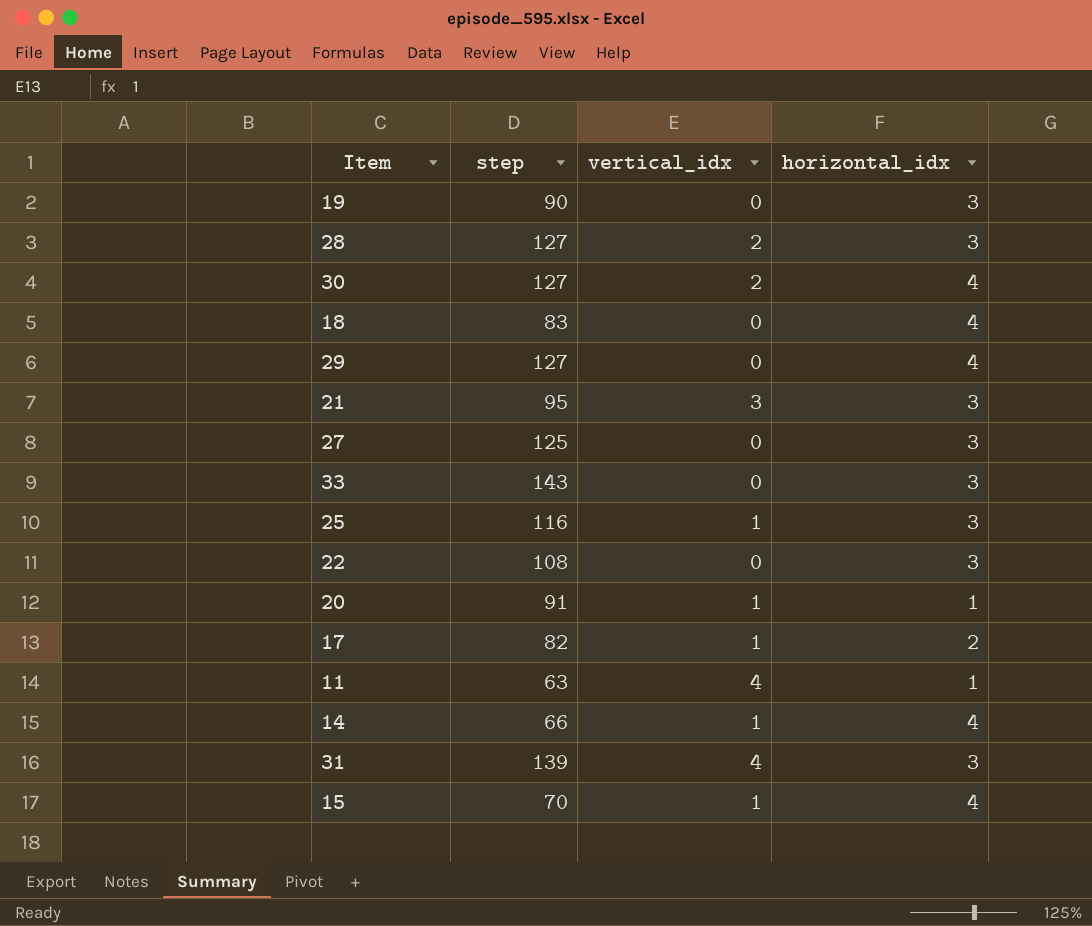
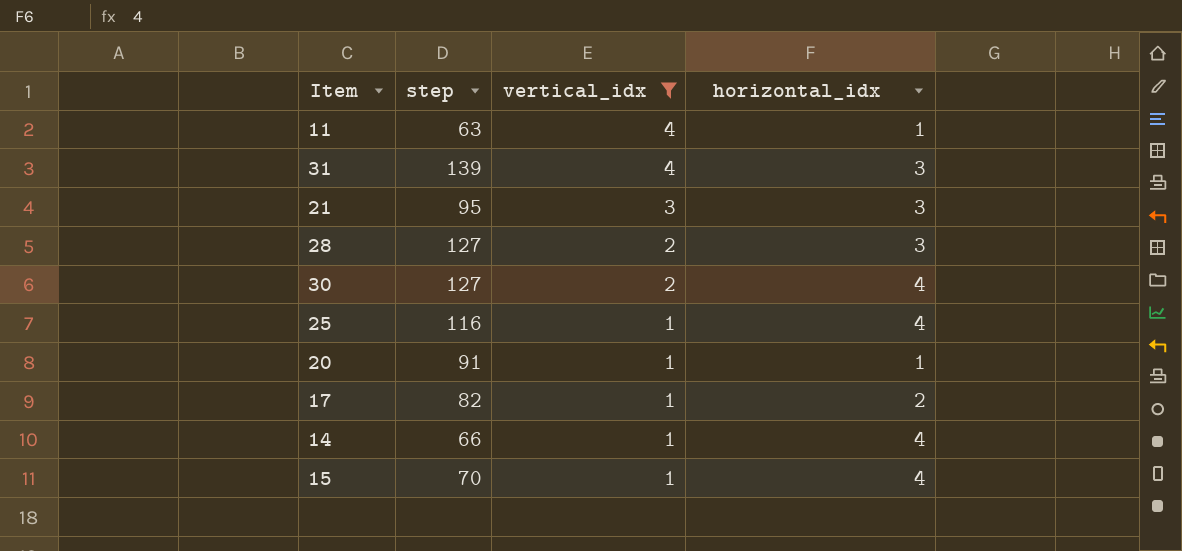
filter: none -> vertical_idx != 0
row order: none -> vertical_idx descending
25 | horizontal_idx: 3 -> 4

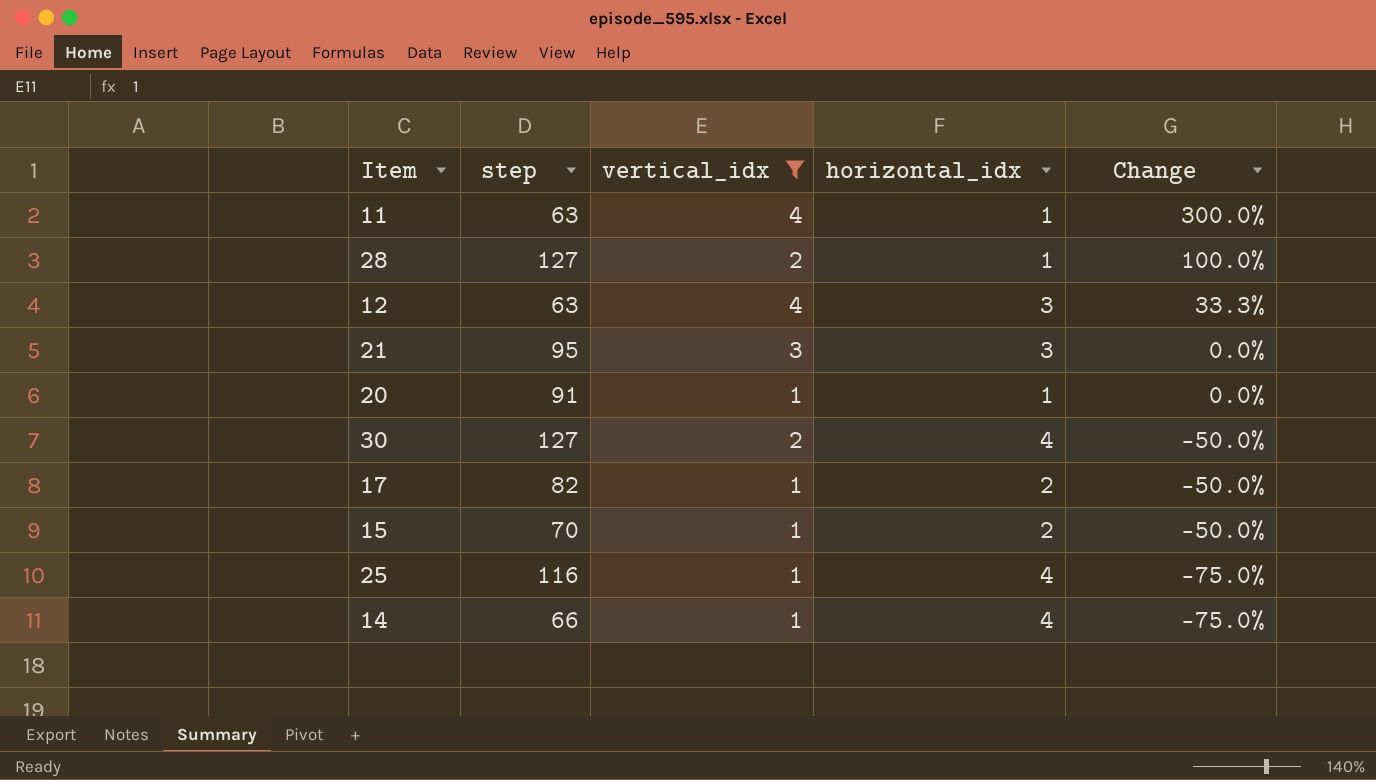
row order: vertical_idx descending -> Change descending
column Change | formula: none -> ([vertical_idx] - [horizontal_idx]) / [horizontal_idx]
row 31: 139 | 4 | 3 -> none
28 | horizontal_idx: 3 -> 1
row 12: none -> 63 | 4 | 3 | 33.3%
15 | horizontal_idx: 4 -> 2

